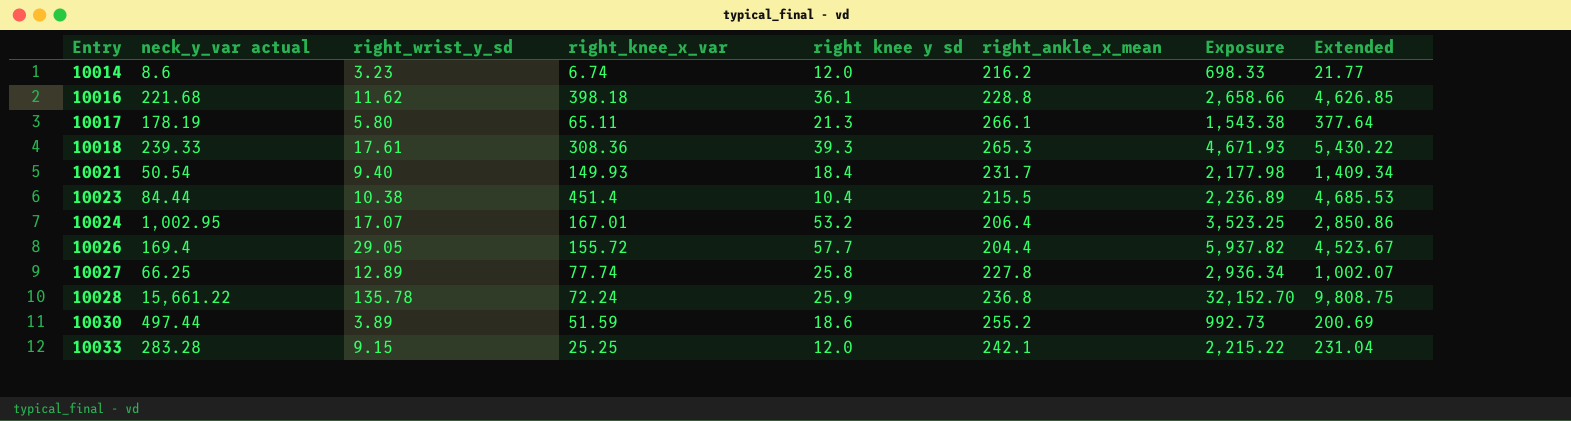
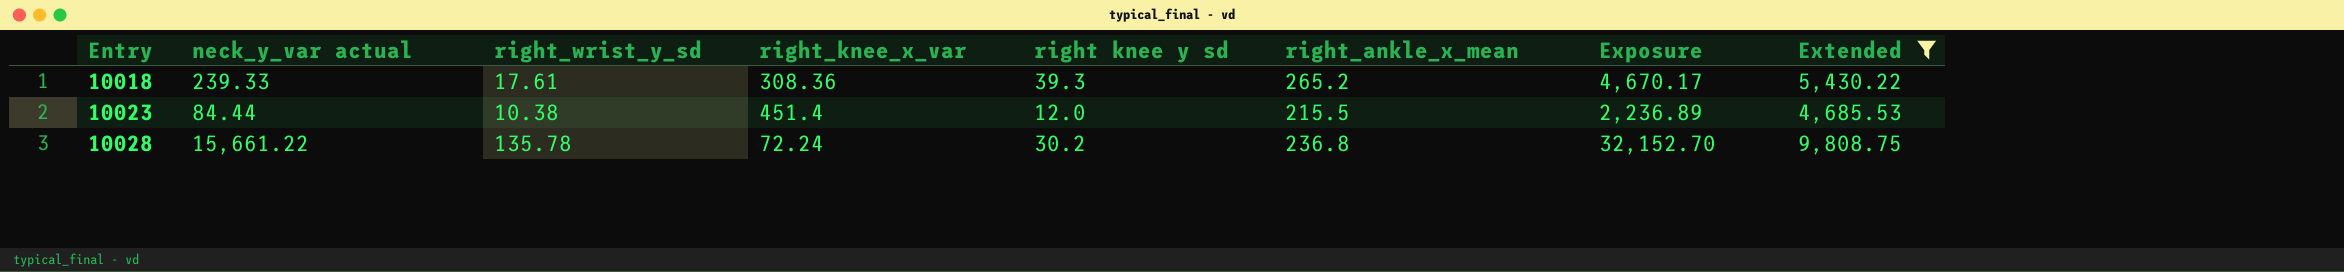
filter: none -> Extended >= 4,685.53
10018 | right_ankle_x_mean: 265.3 -> 265.2
10018 | Exposure: 4,671.93 -> 4,670.17
10023 | right knee y sd: 10.4 -> 12.0
10028 | right knee y sd: 25.9 -> 30.2

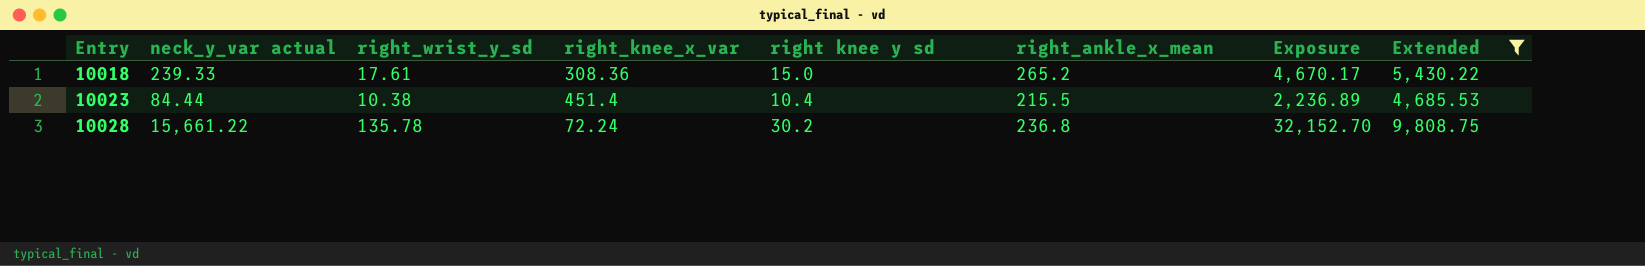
10018 | right knee y sd: 39.3 -> 15.0
10023 | right knee y sd: 12.0 -> 10.4

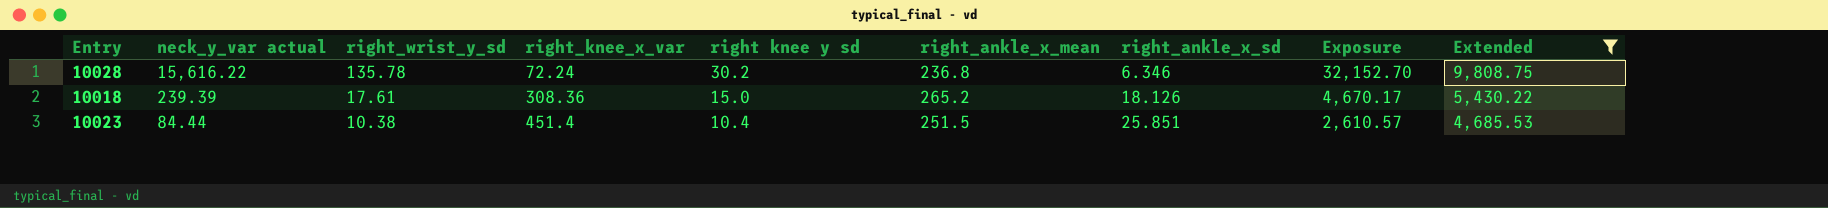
row order: Entry ascending -> neck_y_var actual descending
column right_ankle_x_sd | position: none -> 7
10028 | neck_y_var actual: 15,661.22 -> 15,616.22
10018 | neck_y_var actual: 239.33 -> 239.39
10023 | right_ankle_x_mean: 215.5 -> 251.5
10023 | Exposure: 2,236.89 -> 2,610.57

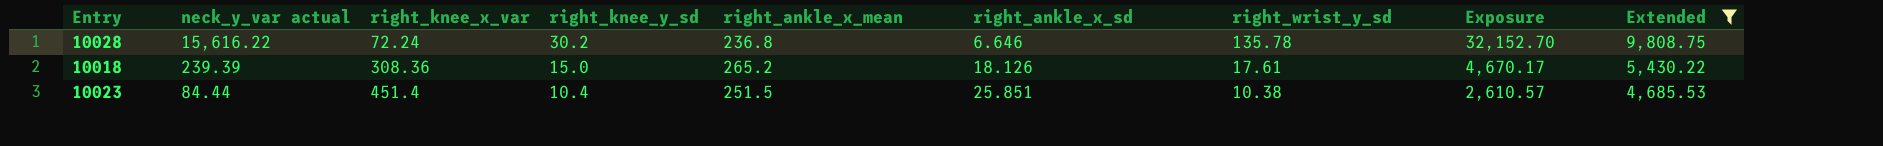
column name: right knee y sd -> right_knee_y_sd
column right_wrist_y_sd | position: 3 -> 7
10028 | right_ankle_x_sd: 6.346 -> 6.646

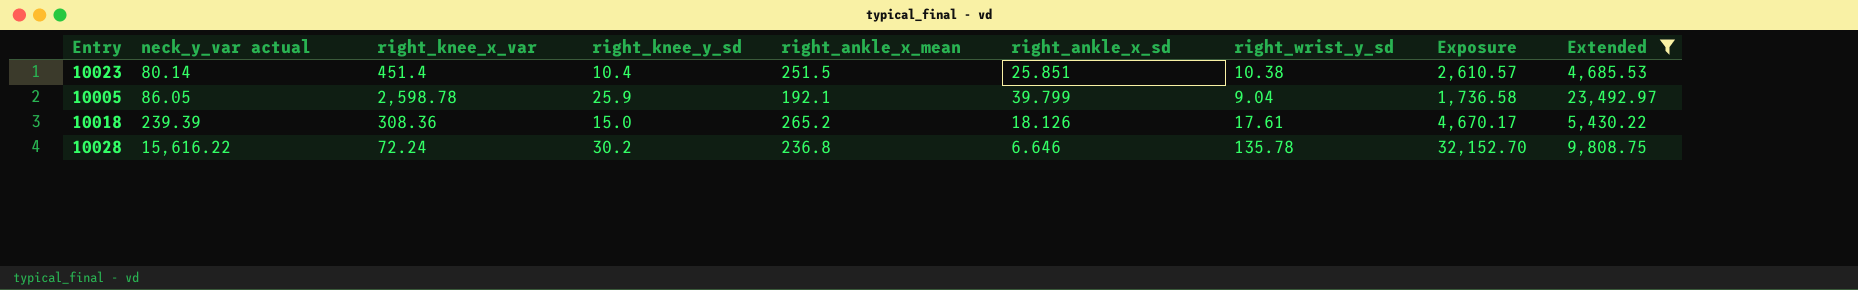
row order: neck_y_var actual descending -> neck_y_var actual ascending
10023 | neck_y_var actual: 84.44 -> 80.14
row 10005: none -> 86.05 | 2,598.78 | 25.9 | 192.1 | 39.799 | 9.04 | 1,736.58 | 23,492.97

